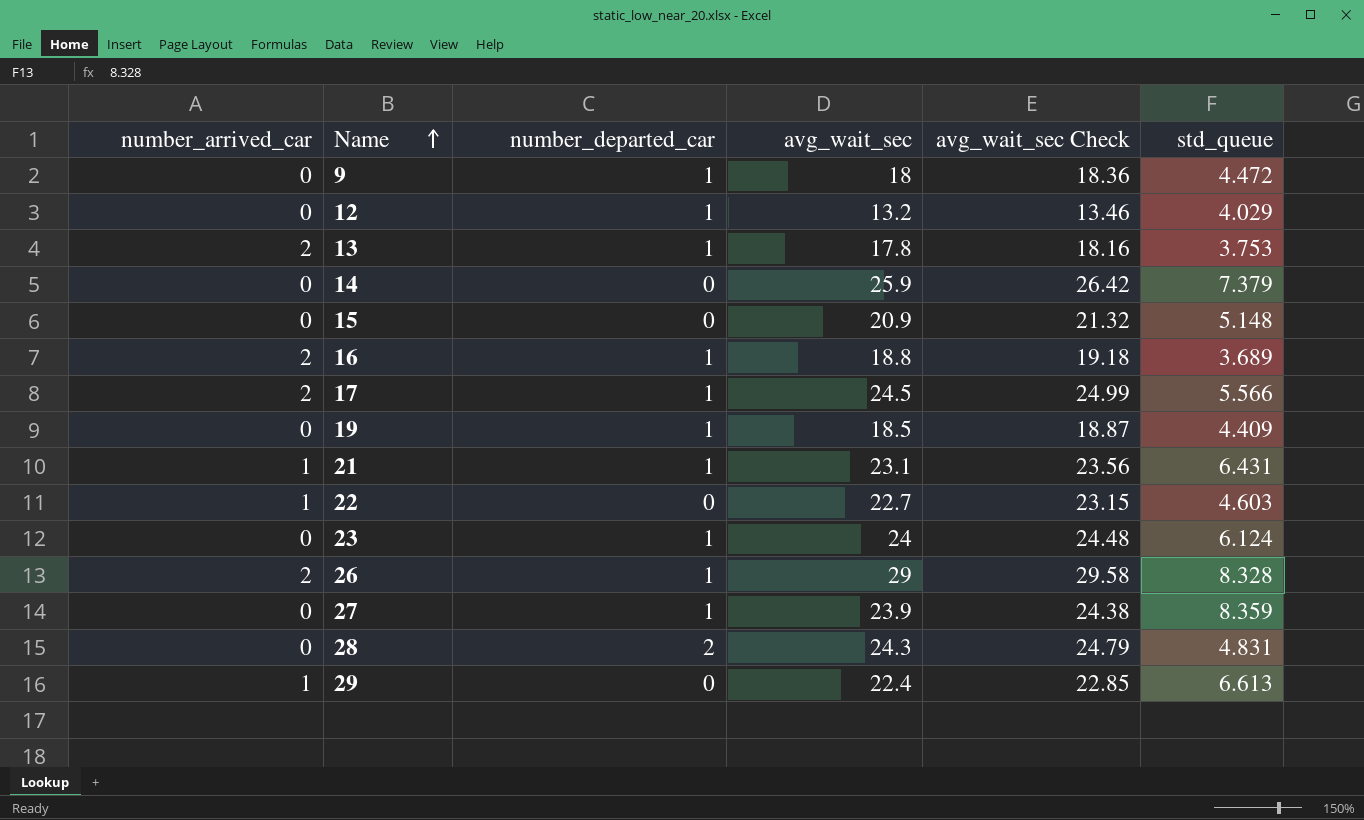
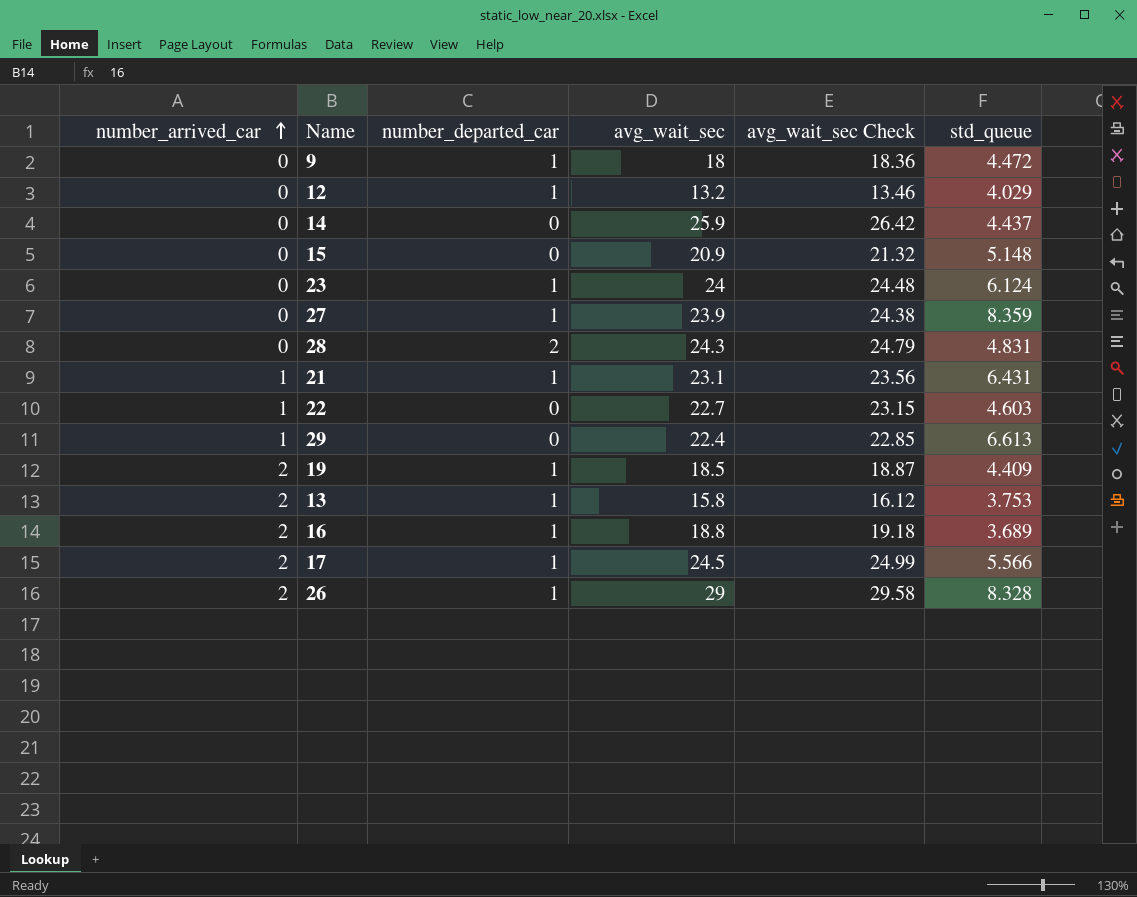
row order: Name ascending -> number_arrived_car ascending
14 | std_queue: 7.379 -> 4.437
19 | number_arrived_car: 0 -> 2
13 | avg_wait_sec: 17.8 -> 15.8
13 | avg_wait_sec Check: 18.16 -> 16.12

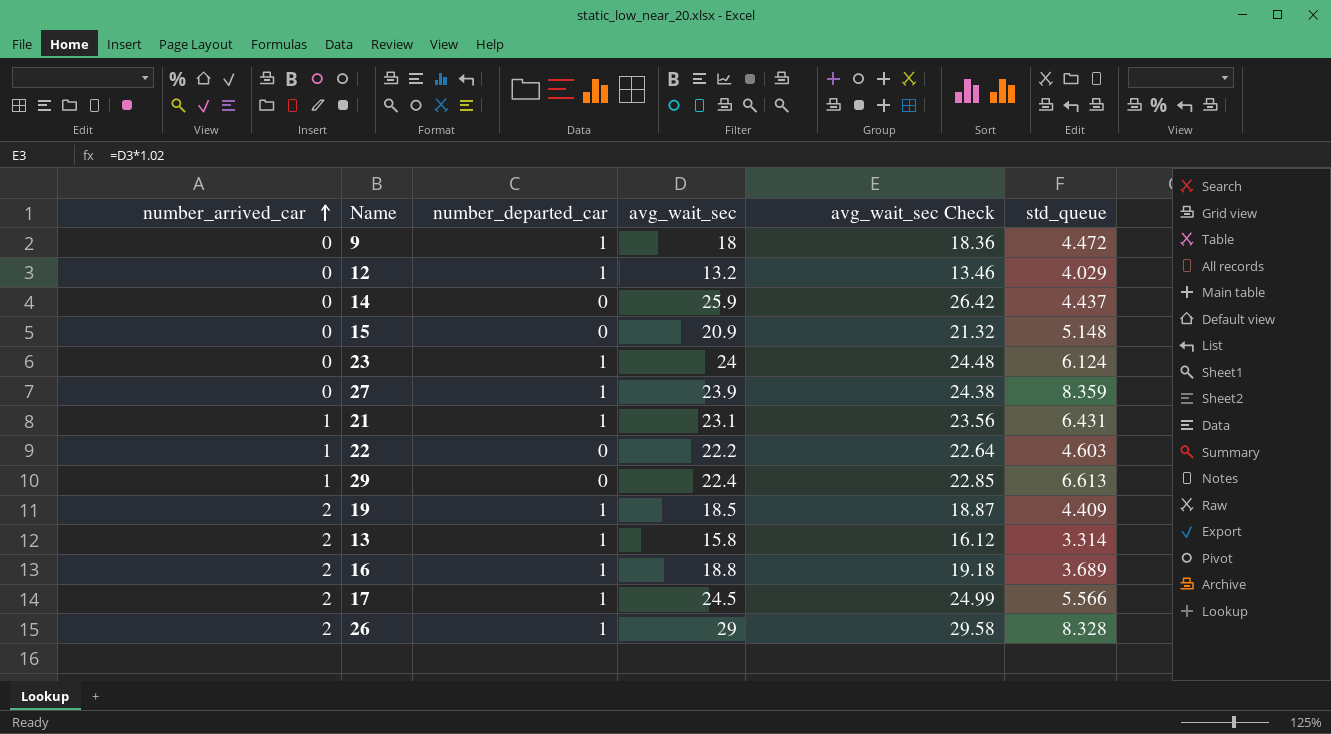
row 28: 0 | 2 | 24.3 | 24.79 | 4.831 -> none
22 | avg_wait_sec: 22.7 -> 22.2
22 | avg_wait_sec Check: 23.15 -> 22.64
13 | std_queue: 3.753 -> 3.314

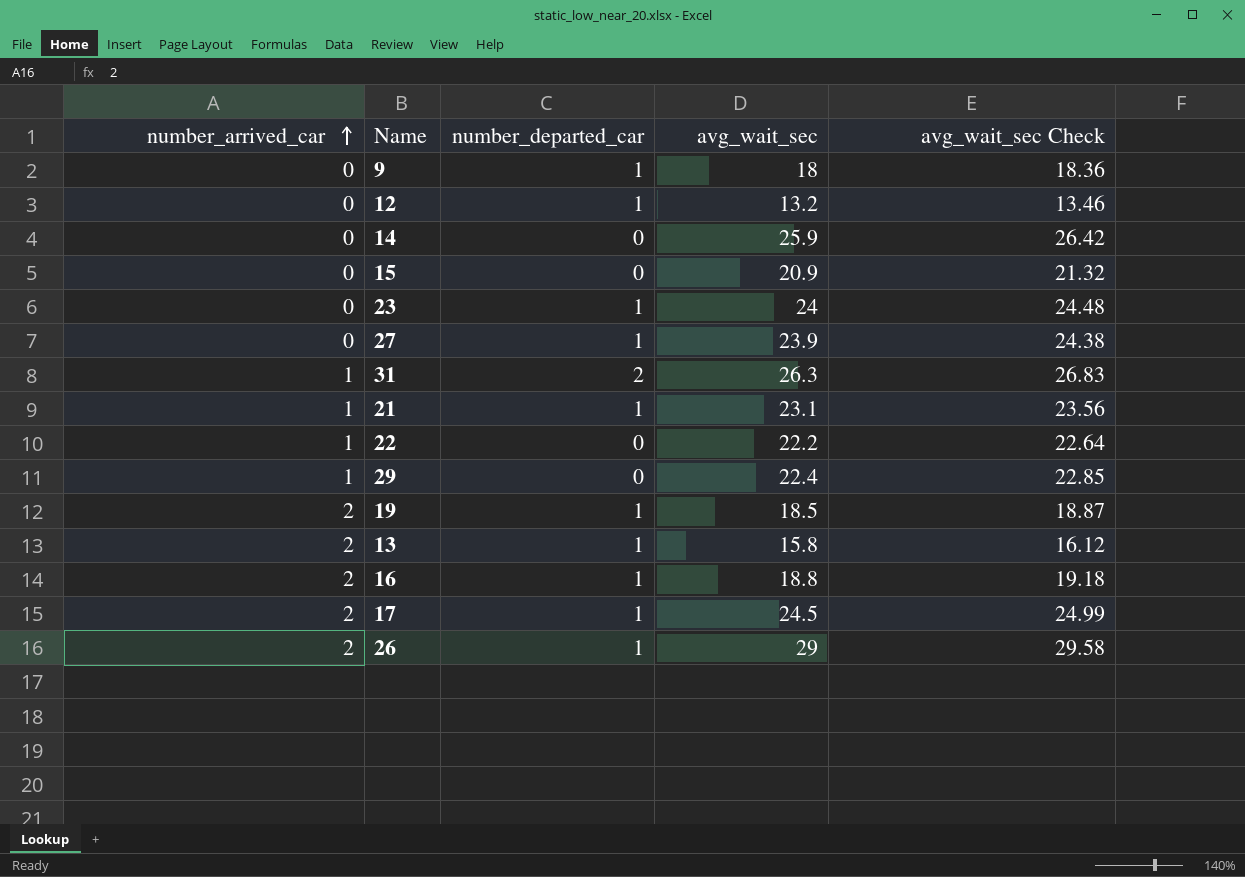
column std_queue | position: 6 -> none
row 31: none -> 1 | 2 | 26.3 | 26.83

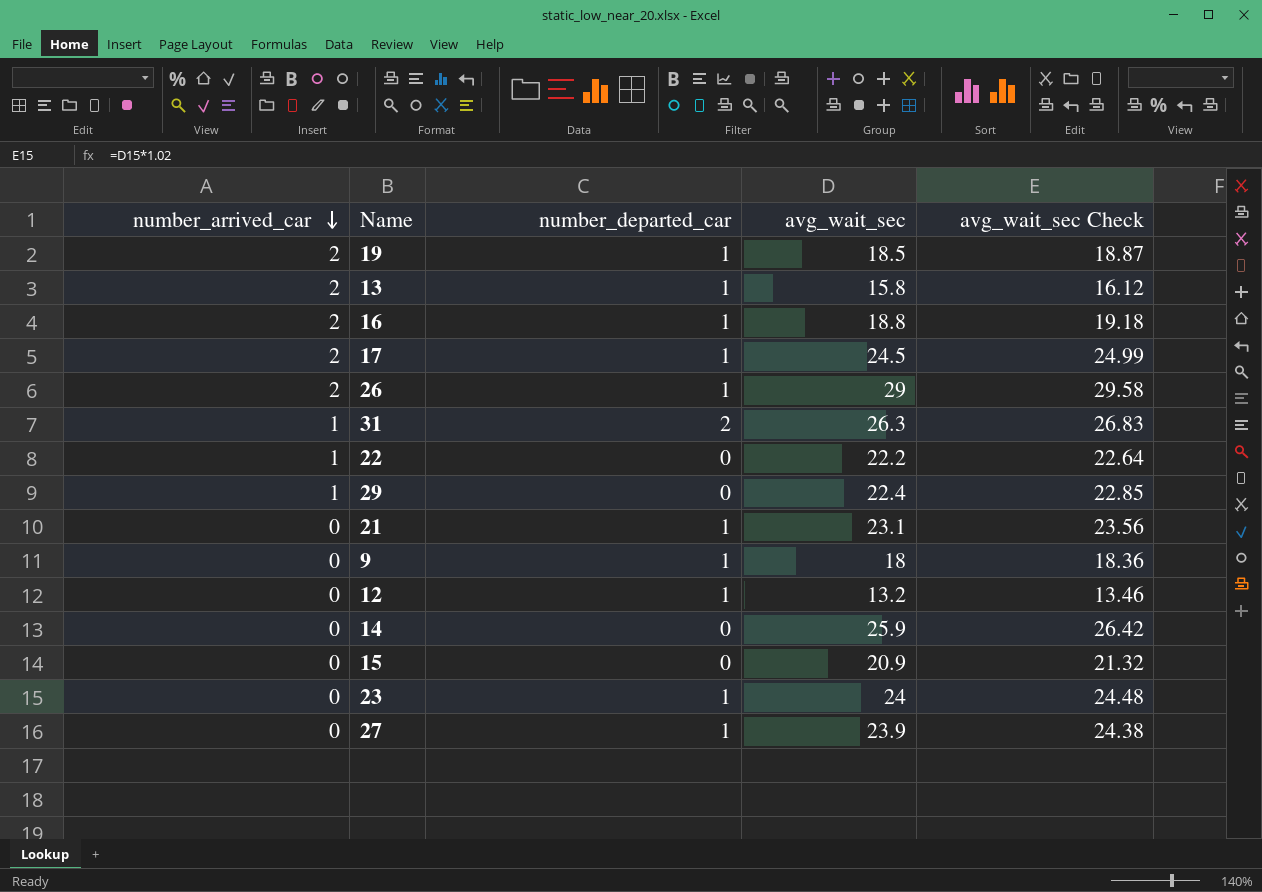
row order: number_arrived_car ascending -> number_arrived_car descending
21 | number_arrived_car: 1 -> 0

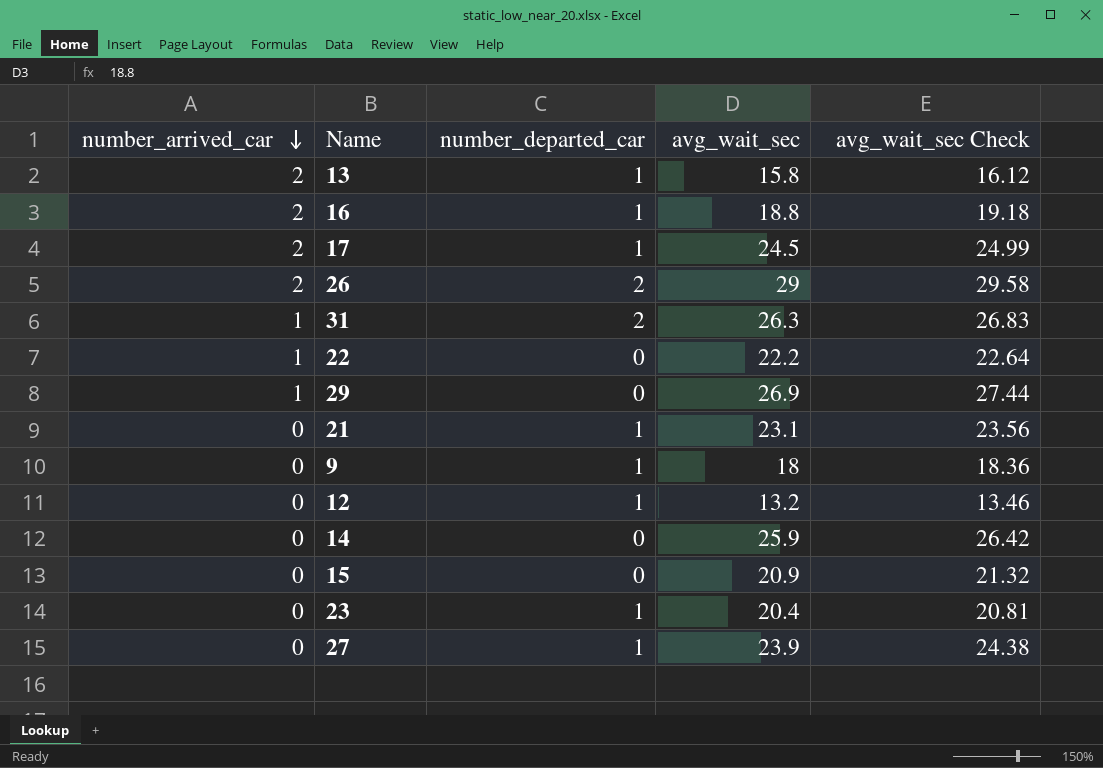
row 19: 2 | 1 | 18.5 | 18.87 -> none
26 | number_departed_car: 1 -> 2
29 | avg_wait_sec: 22.4 -> 26.9
29 | avg_wait_sec Check: 22.85 -> 27.44
23 | avg_wait_sec: 24 -> 20.4
23 | avg_wait_sec Check: 24.48 -> 20.81

